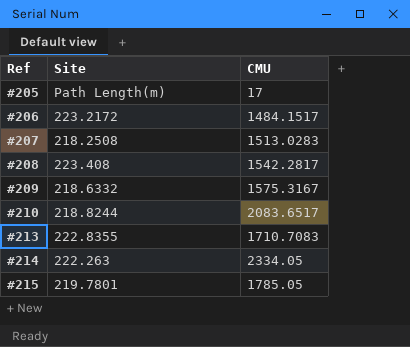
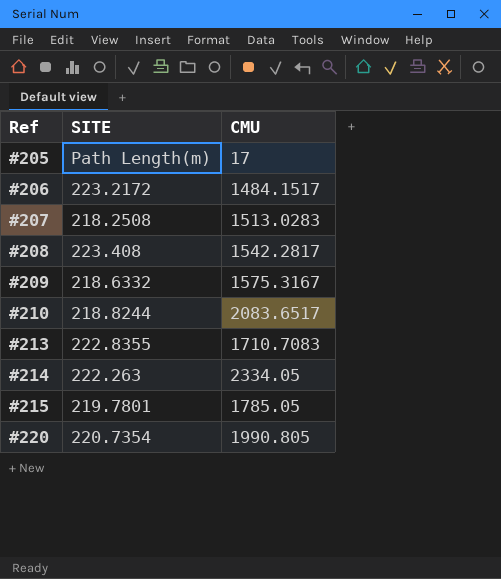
column name: Site -> SITE
row #220: none -> 220.7354 | 1990.805

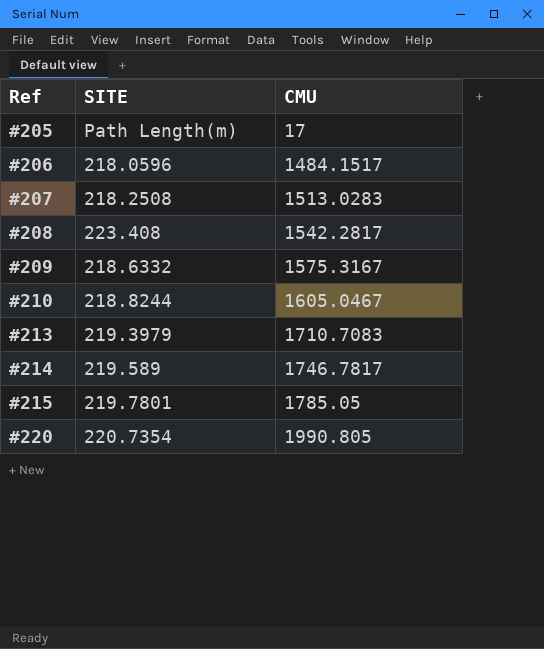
#206 | SITE: 223.2172 -> 218.0596
#210 | CMU: 2083.6517 -> 1605.0467
#213 | SITE: 222.8355 -> 219.3979
#214 | SITE: 222.263 -> 219.589
#214 | CMU: 2334.05 -> 1746.7817

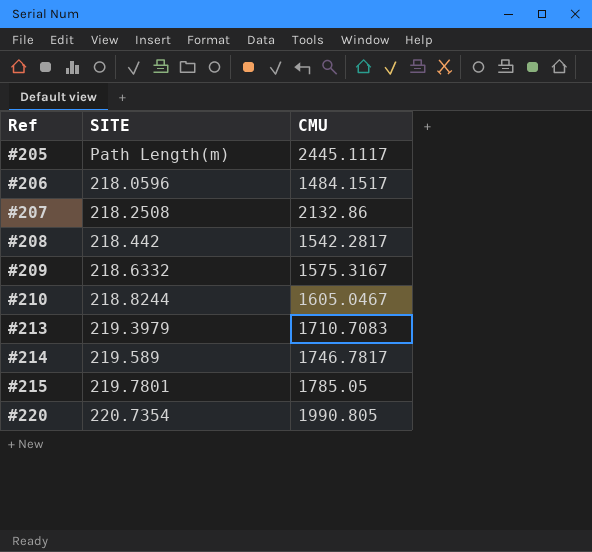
#205 | CMU: 17 -> 2445.1117
#207 | CMU: 1513.0283 -> 2132.86
#208 | SITE: 223.408 -> 218.442

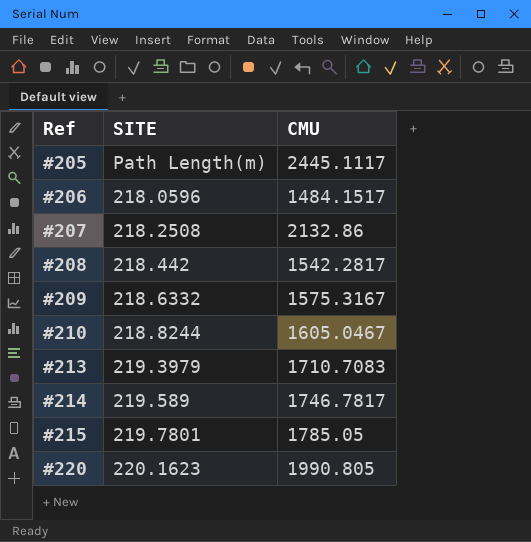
#220 | SITE: 220.7354 -> 220.1623

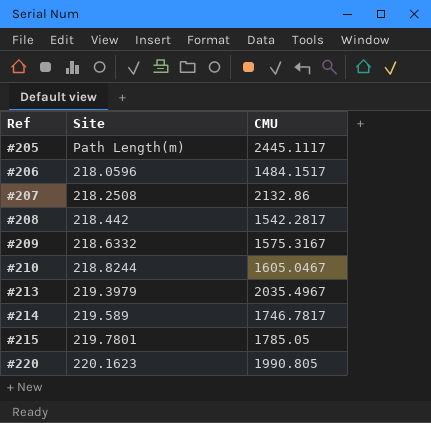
column name: SITE -> Site
#213 | CMU: 1710.7083 -> 2035.4967

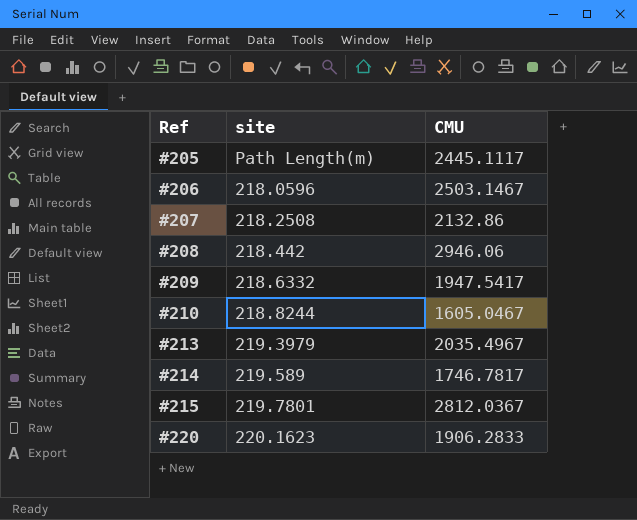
column name: Site -> site
#206 | CMU: 1484.1517 -> 2503.1467
#208 | CMU: 1542.2817 -> 2946.06
#209 | CMU: 1575.3167 -> 1947.5417
#215 | CMU: 1785.05 -> 2812.0367
#220 | CMU: 1990.805 -> 1906.2833

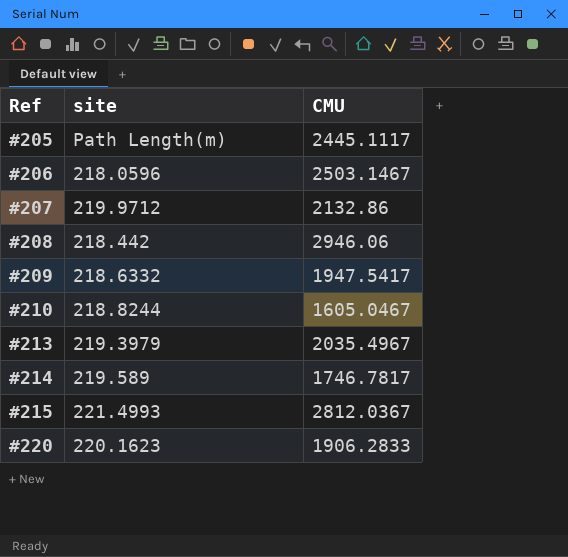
#207 | site: 218.2508 -> 219.9712
#215 | site: 219.7801 -> 221.4993

